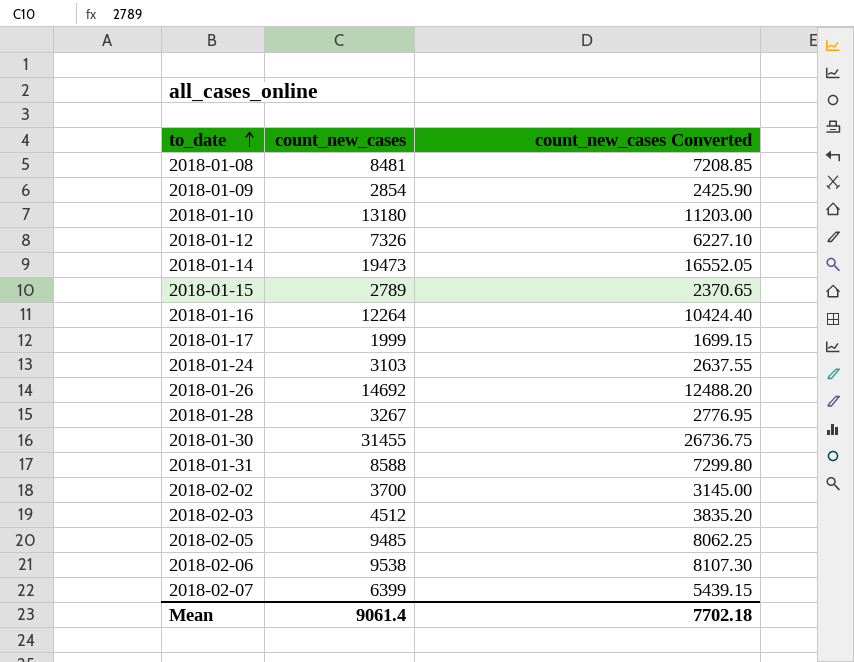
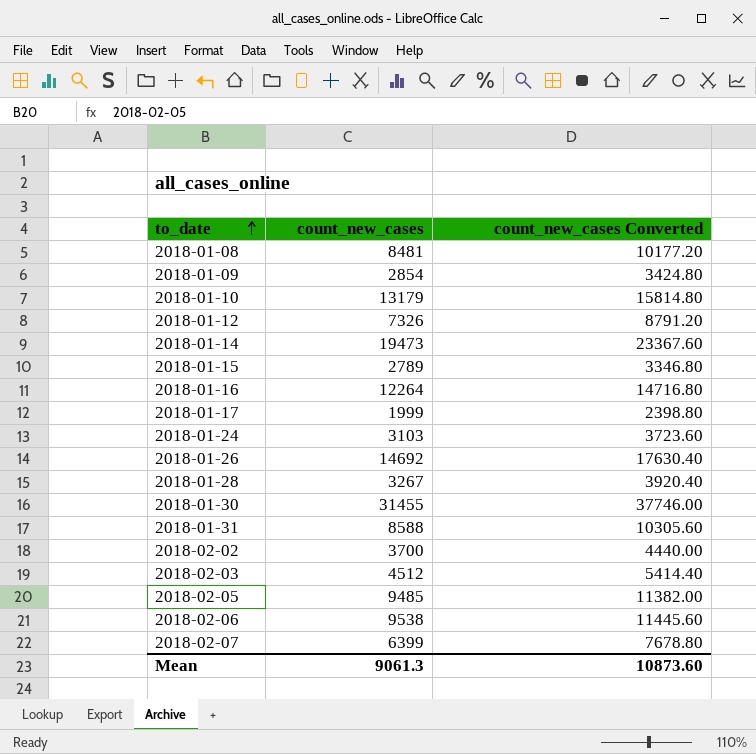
column count_new_cases Converted | formula: [count_new_cases] * 0.85 -> [count_new_cases] * 1.2
2018-01-10 | count_new_cases: 13180 -> 13179
Mean | count_new_cases: 9061.4 -> 9061.3
Mean | count_new_cases Converted: 7702.18 -> 10873.60

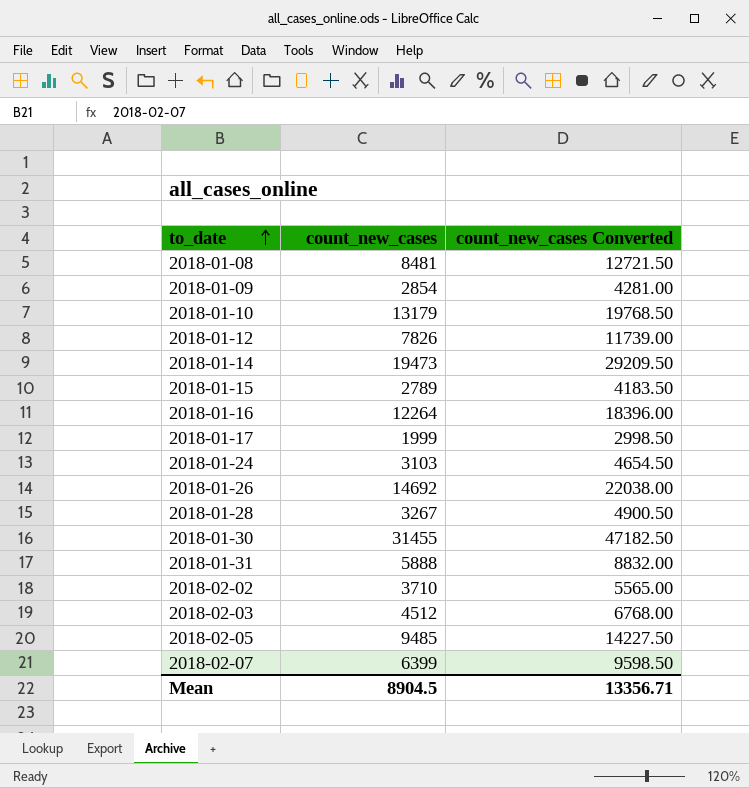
column count_new_cases Converted | formula: [count_new_cases] * 1.2 -> [count_new_cases] * 1.5
row 2018-02-06: 9538 | 11445.60 -> none
2018-01-12 | count_new_cases: 7326 -> 7826
2018-01-31 | count_new_cases: 8588 -> 5888
2018-02-02 | count_new_cases: 3700 -> 3710
Mean | count_new_cases: 9061.3 -> 8904.5
Mean | count_new_cases Converted: 10873.60 -> 13356.71

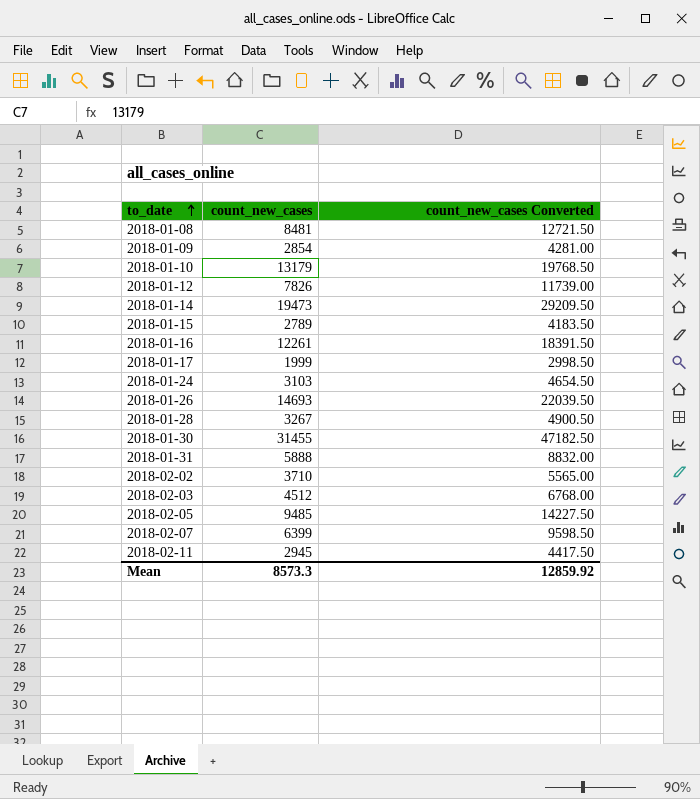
2018-01-16 | count_new_cases: 12264 -> 12261
2018-01-16 | count_new_cases Converted: 18396.00 -> 18391.50
2018-01-26 | count_new_cases: 14692 -> 14693
2018-01-26 | count_new_cases Converted: 22038.00 -> 22039.50
row 2018-02-11: none -> 2945 | 4417.50
Mean | count_new_cases: 8904.5 -> 8573.3
Mean | count_new_cases Converted: 13356.71 -> 12859.92

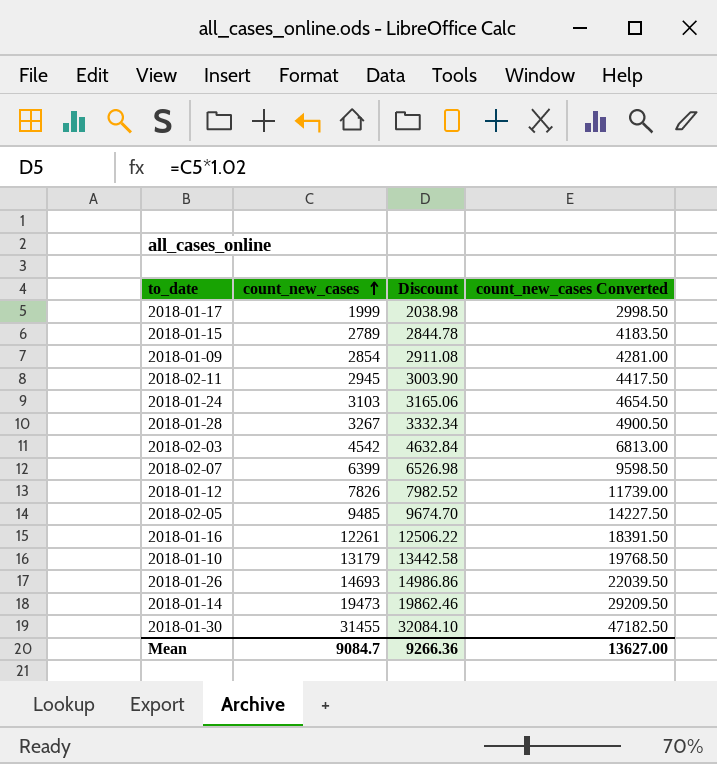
row order: to_date ascending -> count_new_cases ascending
column Discount | formula: none -> [count_new_cases] * 1.02
row 2018-01-08: 8481 | 12721.50 -> none
row 2018-01-31: 5888 | 8832.00 -> none
row 2018-02-02: 3710 | 5565.00 -> none
2018-02-03 | count_new_cases: 4512 -> 4542
2018-02-03 | count_new_cases Converted: 6768.00 -> 6813.00
Mean | count_new_cases: 8573.3 -> 9084.7
Mean | count_new_cases Converted: 12859.92 -> 13627.00

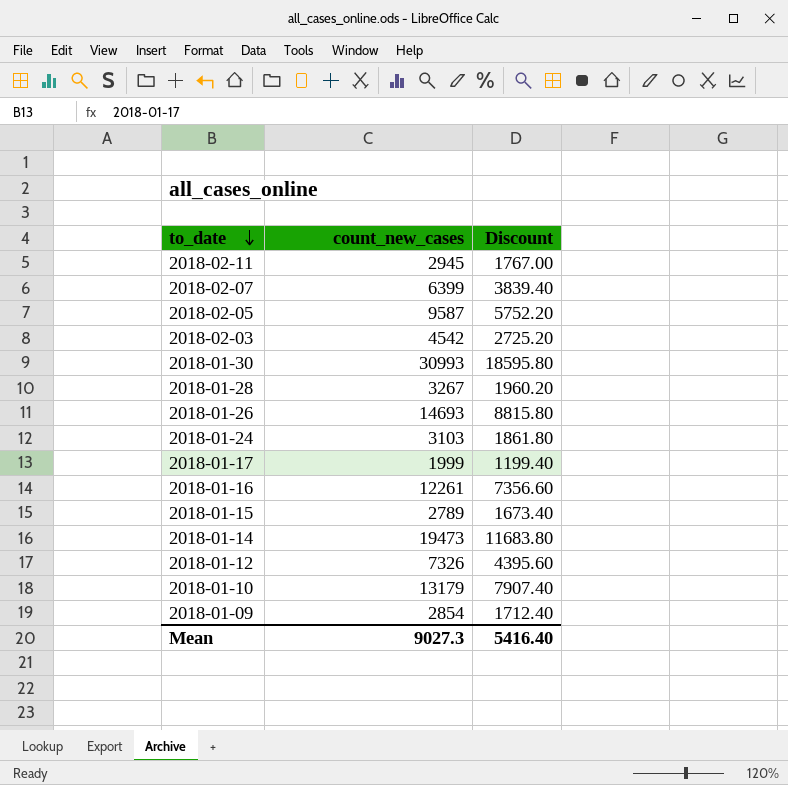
row order: count_new_cases ascending -> to_date descending
column count_new_cases Converted | formula: [count_new_cases] * 1.5 -> none
column Discount | formula: [count_new_cases] * 1.02 -> [count_new_cases] * 0.6
2018-02-05 | count_new_cases: 9485 -> 9587
2018-01-30 | count_new_cases: 31455 -> 30993
2018-01-12 | count_new_cases: 7826 -> 7326
Mean | count_new_cases: 9084.7 -> 9027.3
Mean | Discount: 9266.36 -> 5416.40

